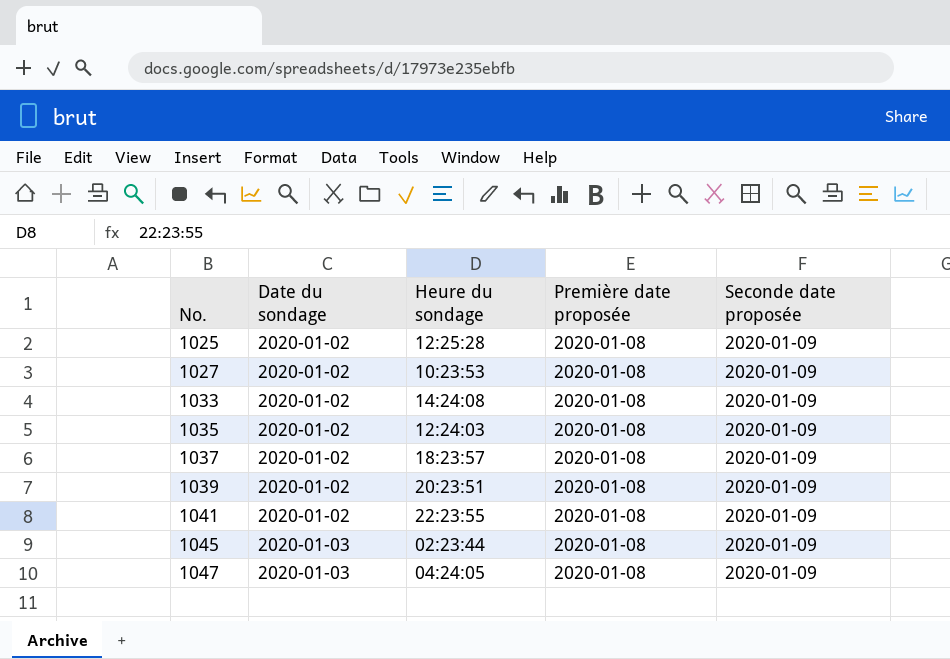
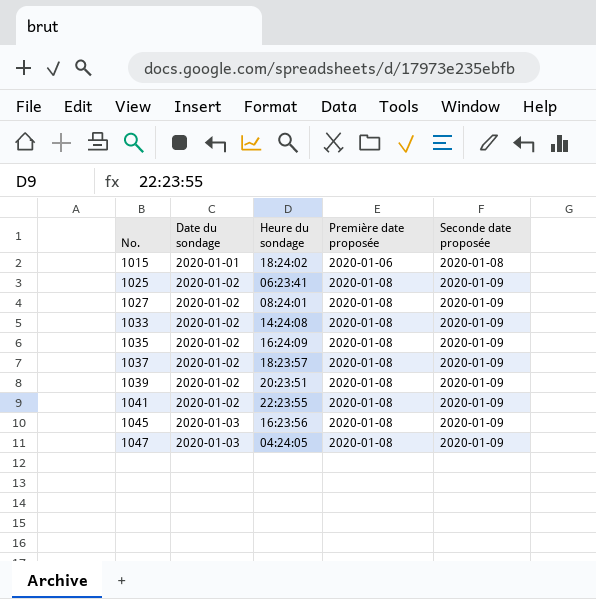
row 1015: none -> 2020-01-01 | 18:24:02 | 2020-01-06 | 2020-01-08
1025 | Heure du sondage: 12:25:28 -> 06:23:41
1027 | Heure du sondage: 10:23:53 -> 08:24:01
1035 | Heure du sondage: 12:24:03 -> 16:24:09
1045 | Heure du sondage: 02:23:44 -> 16:23:56

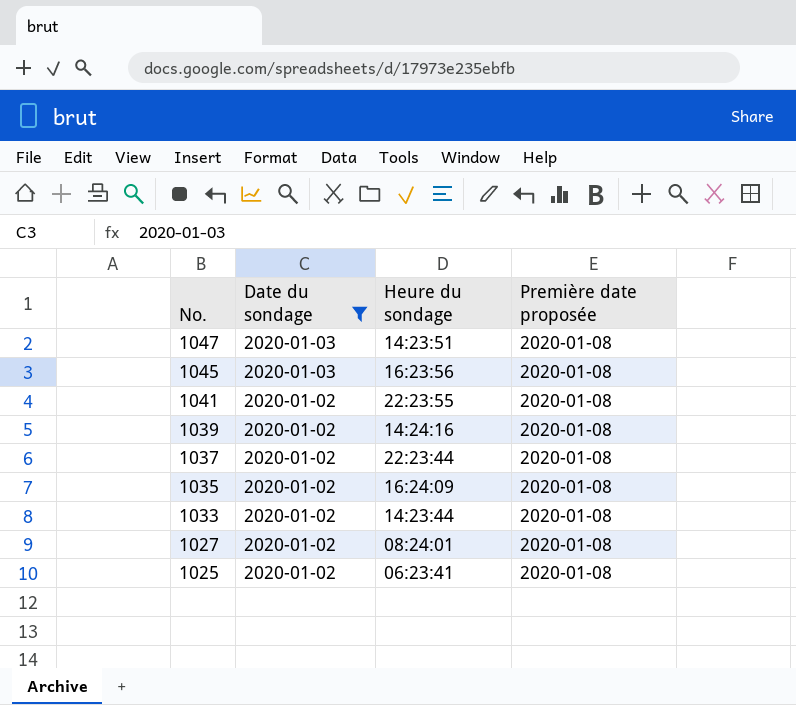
filter: none -> Date du sondage != 2020-01-01
row order: No. ascending -> No. descending
column Seconde date proposée | position: 5 -> none
1047 | Heure du sondage: 04:24:05 -> 14:23:51
1039 | Heure du sondage: 20:23:51 -> 14:24:16
1037 | Heure du sondage: 18:23:57 -> 22:23:44
1033 | Heure du sondage: 14:24:08 -> 14:23:44

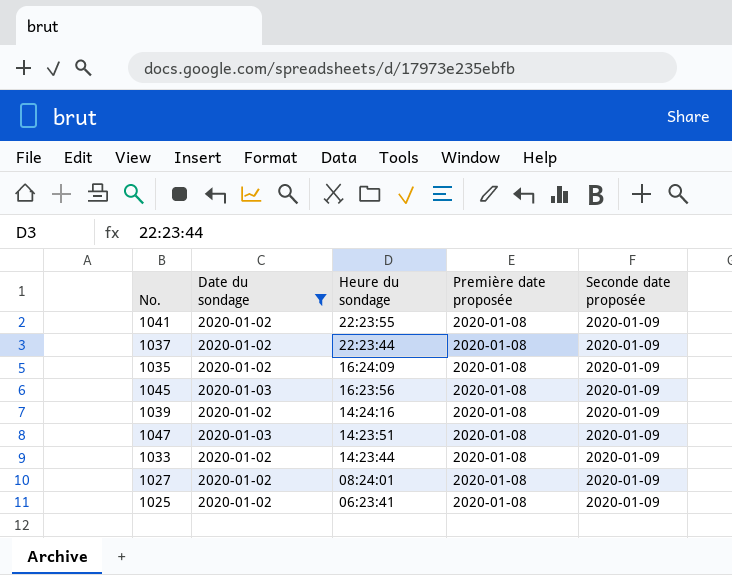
row order: No. descending -> Heure du sondage descending
column Seconde date proposée | position: none -> 5

